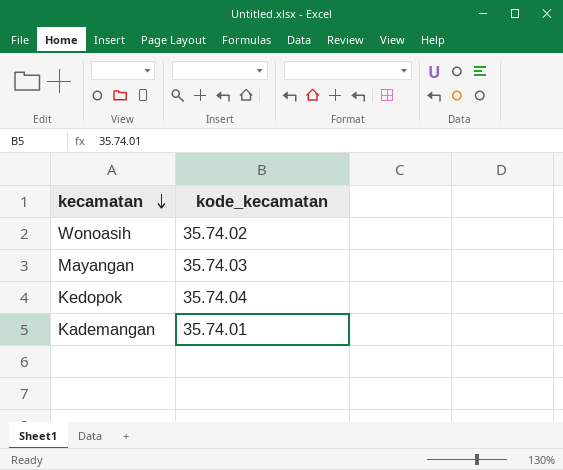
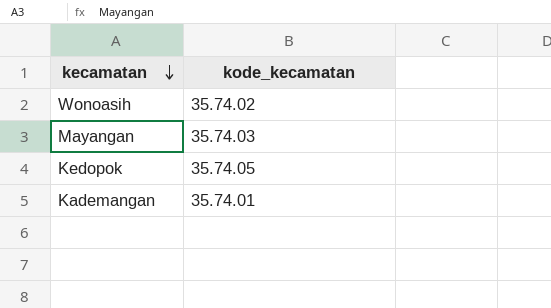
Kedopok | kode_kecamatan: 35.74.04 -> 35.74.05

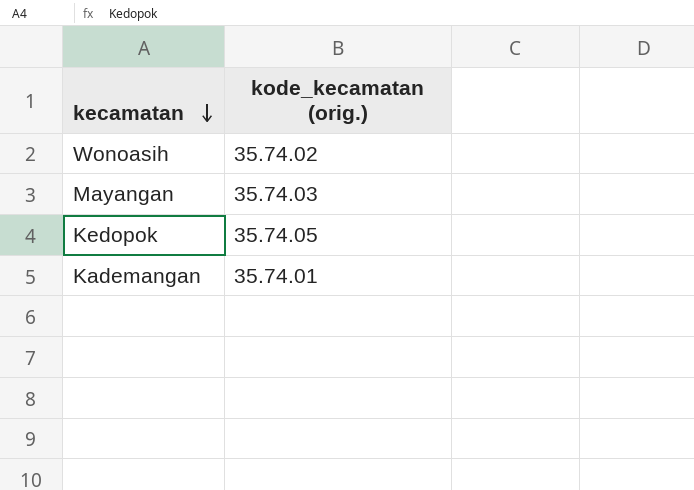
column name: kode_kecamatan -> kode_kecamatan (orig.)

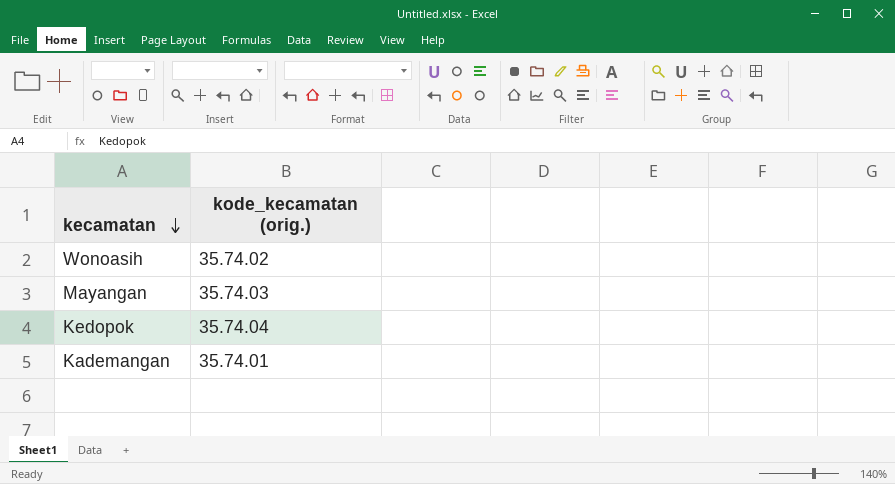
Kedopok | kode_kecamatan (orig.): 35.74.05 -> 35.74.04

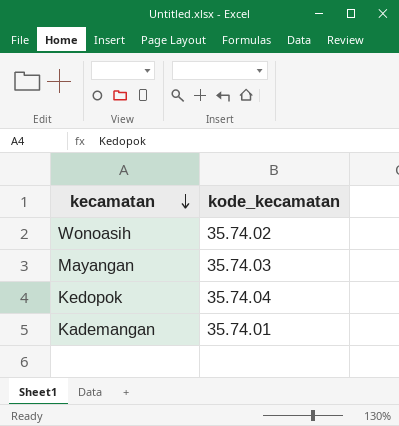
column name: kode_kecamatan (orig.) -> kode_kecamatan

